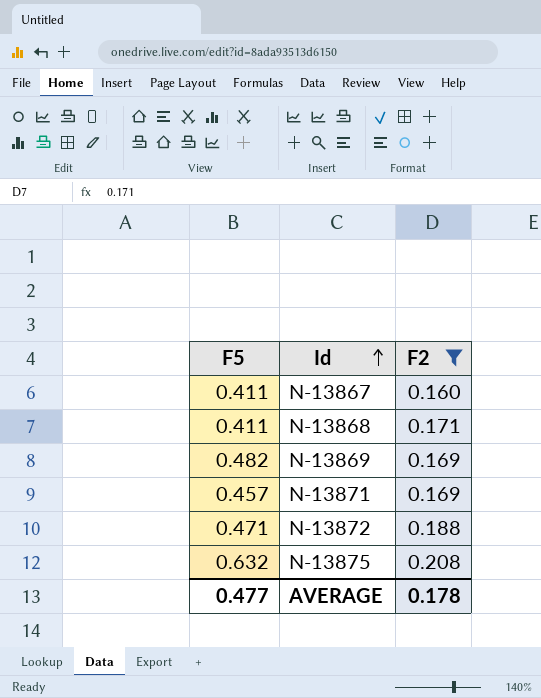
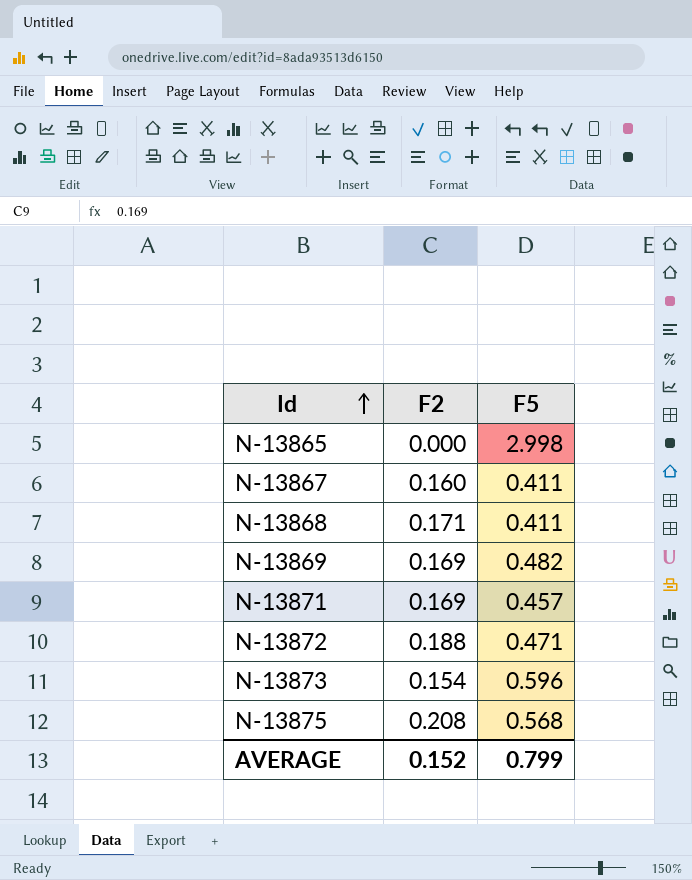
filter: F2 >= 0.160 -> none
column F5 | position: 1 -> 3
N-13875 | F5: 0.632 -> 0.568
AVERAGE | F2: 0.178 -> 0.152
AVERAGE | F5: 0.477 -> 0.799

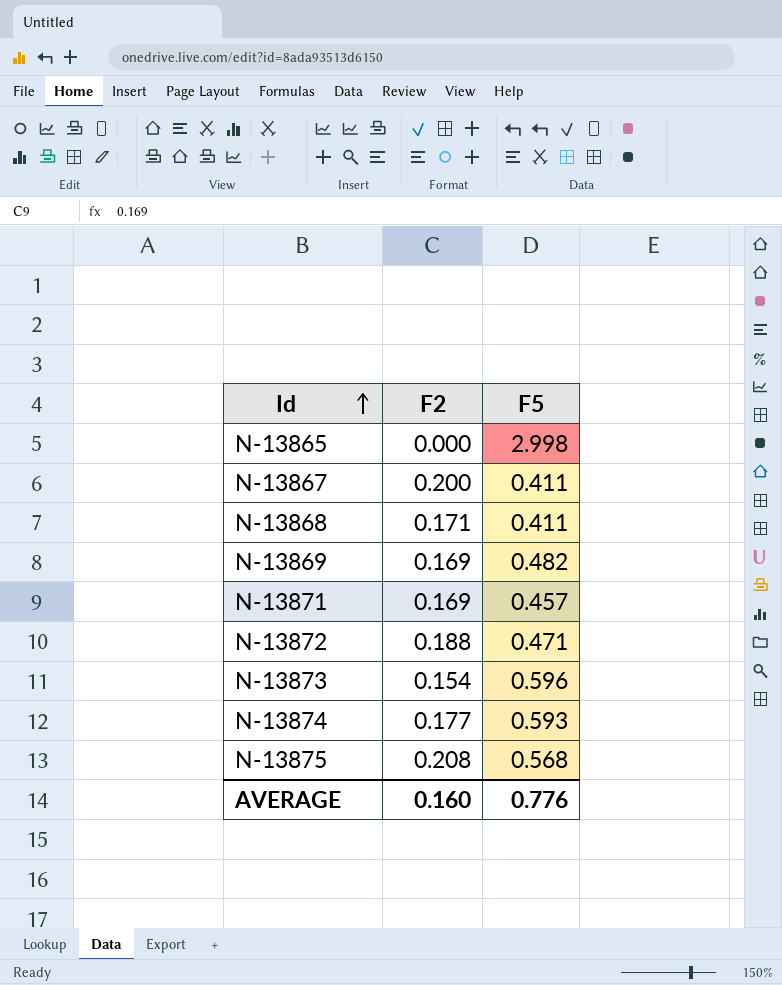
N-13867 | F2: 0.160 -> 0.200
row N-13874: none -> 0.177 | 0.593
AVERAGE | F2: 0.152 -> 0.160
AVERAGE | F5: 0.799 -> 0.776

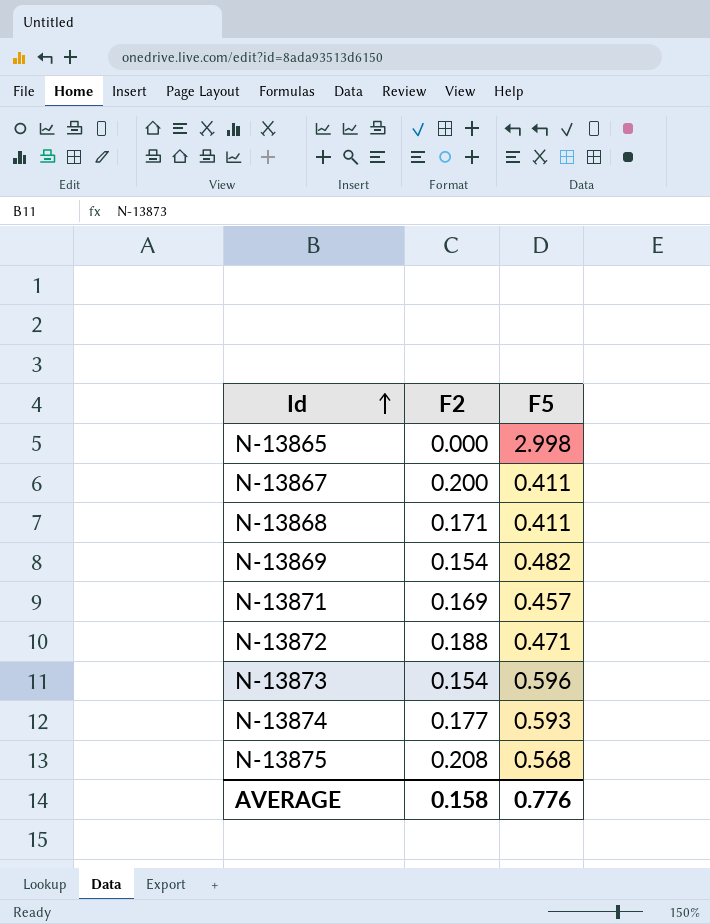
N-13869 | F2: 0.169 -> 0.154
AVERAGE | F2: 0.160 -> 0.158

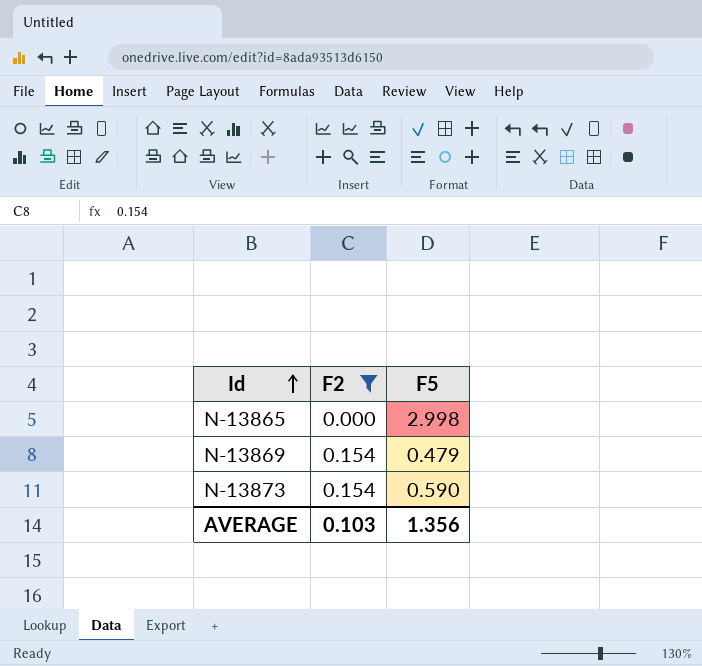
filter: none -> F2 <= 0.154
N-13869 | F5: 0.482 -> 0.479
N-13873 | F5: 0.596 -> 0.590
AVERAGE | F2: 0.158 -> 0.103
AVERAGE | F5: 0.776 -> 1.356

